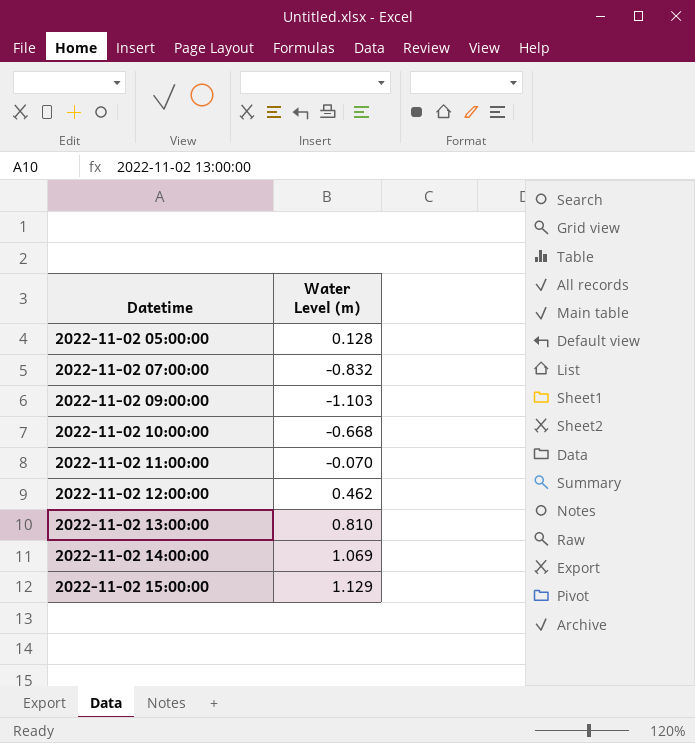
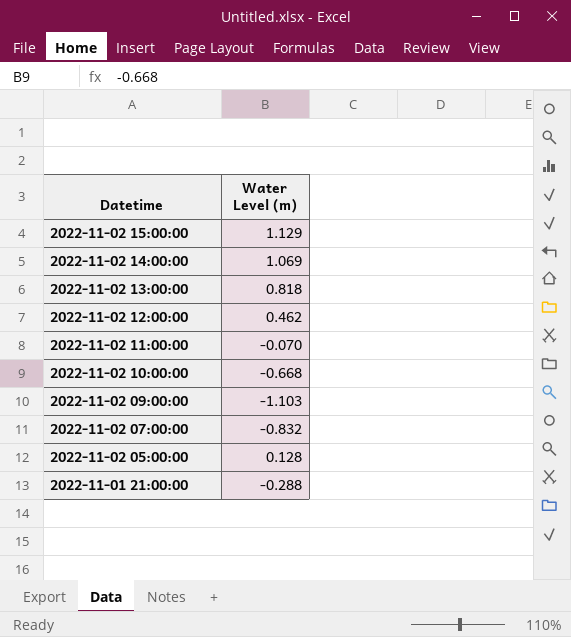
row order: Datetime ascending -> Datetime descending
2022-11-02 13:00:00 | Water Level (m): 0.810 -> 0.818
row 2022-11-01 21:00:00: none -> -0.288

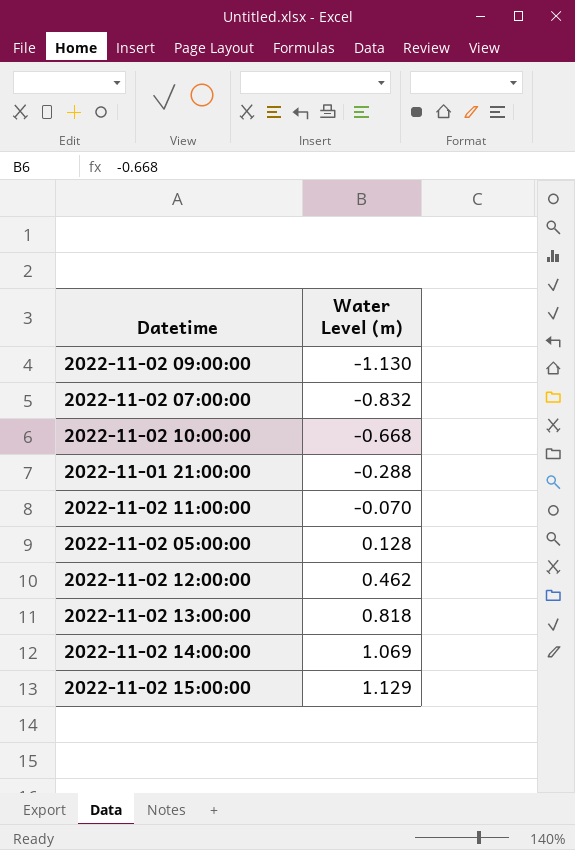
row order: Datetime descending -> Water Level (m) ascending
2022-11-02 09:00:00 | Water Level (m): -1.103 -> -1.130

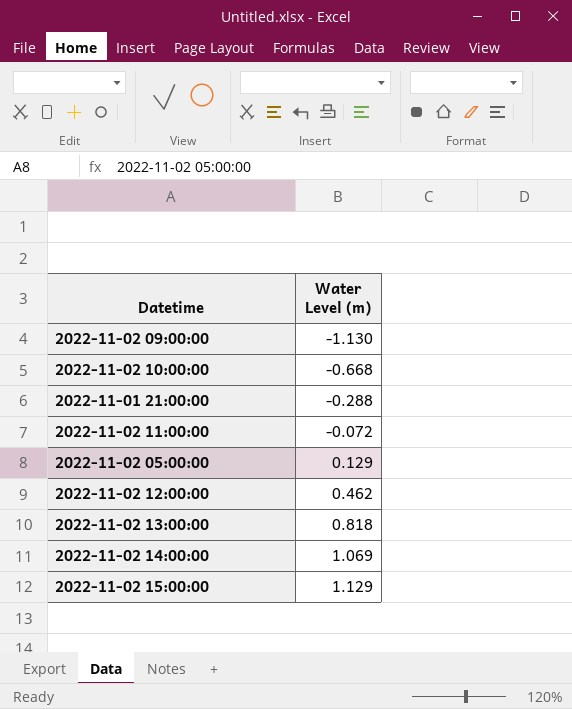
row 2022-11-02 07:00:00: -0.832 -> none
2022-11-02 11:00:00 | Water Level (m): -0.070 -> -0.072
2022-11-02 05:00:00 | Water Level (m): 0.128 -> 0.129

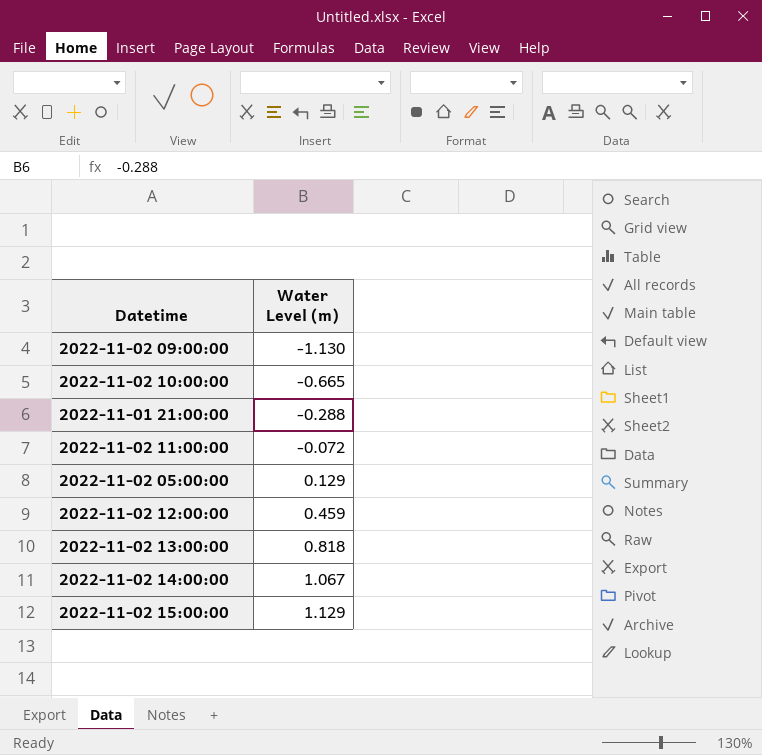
2022-11-02 10:00:00 | Water Level (m): -0.668 -> -0.665
2022-11-02 12:00:00 | Water Level (m): 0.462 -> 0.459
2022-11-02 14:00:00 | Water Level (m): 1.069 -> 1.067

